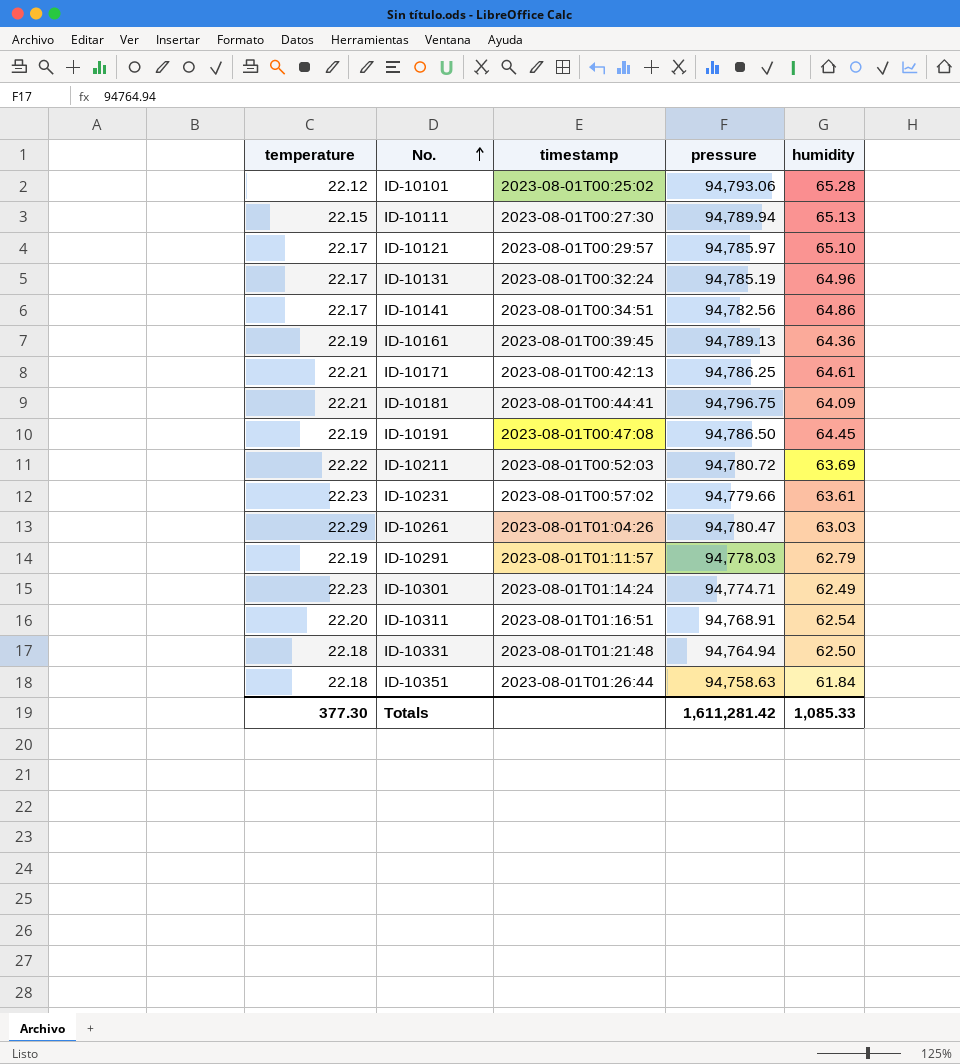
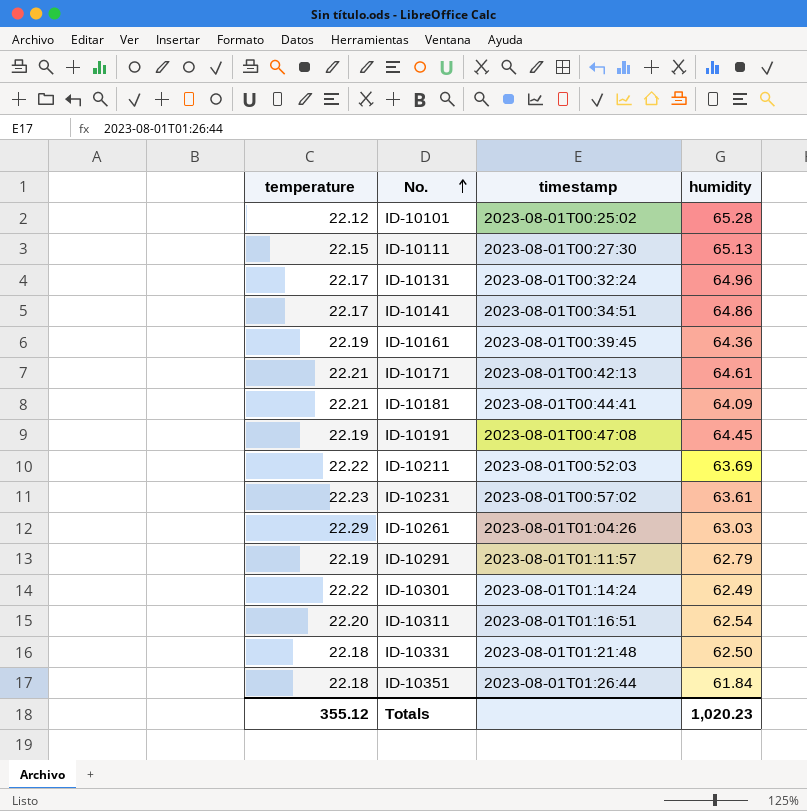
column pressure | position: 4 -> none
row ID-10121: 22.17 | 2023-08-01T00:29:57 | 94,785.97 | 65.10 -> none
ID-10301 | temperature: 22.23 -> 22.22
Totals | temperature: 377.30 -> 355.12
Totals | humidity: 1,085.33 -> 1,020.23

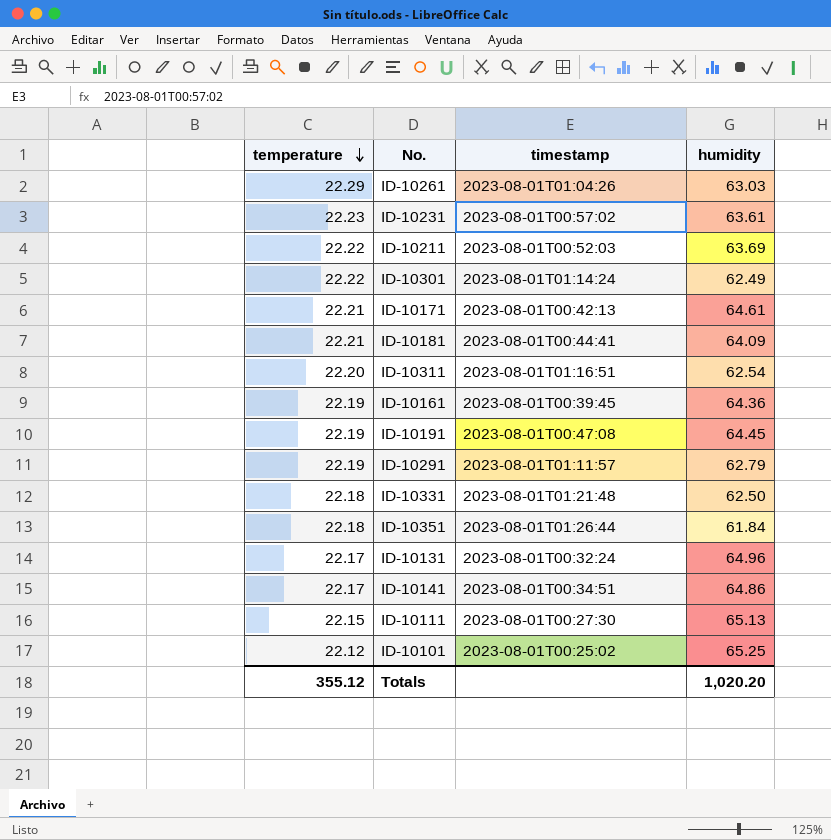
row order: No. ascending -> temperature descending
ID-10101 | humidity: 65.28 -> 65.25
Totals | humidity: 1,020.23 -> 1,020.20

